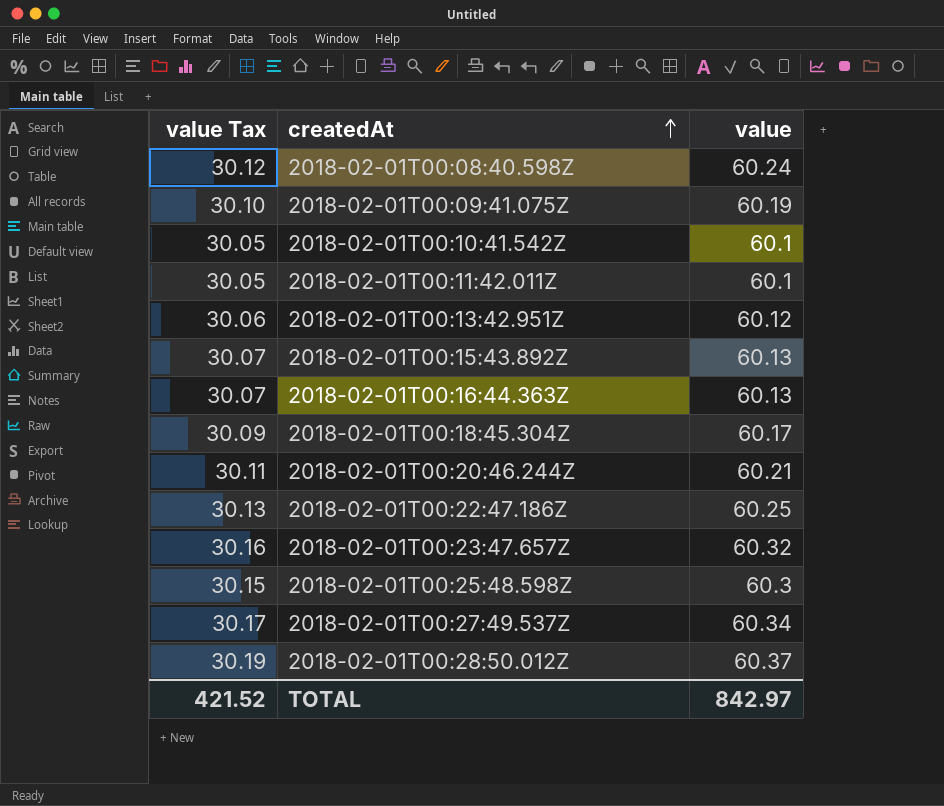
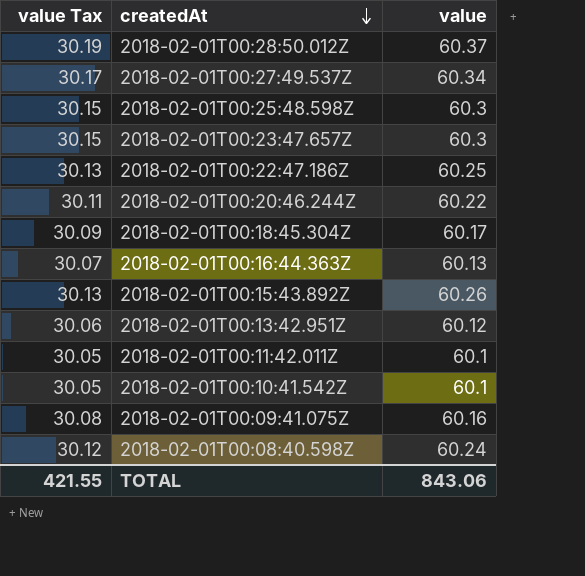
row order: createdAt ascending -> createdAt descending
2018-02-01T00:23:47.657Z | value Tax: 30.16 -> 30.15
2018-02-01T00:23:47.657Z | value: 60.32 -> 60.3
2018-02-01T00:20:46.244Z | value: 60.21 -> 60.22
2018-02-01T00:15:43.892Z | value Tax: 30.07 -> 30.13
2018-02-01T00:15:43.892Z | value: 60.13 -> 60.26
2018-02-01T00:09:41.075Z | value Tax: 30.10 -> 30.08
2018-02-01T00:09:41.075Z | value: 60.19 -> 60.16
TOTAL | value Tax: 421.52 -> 421.55
TOTAL | value: 842.97 -> 843.06

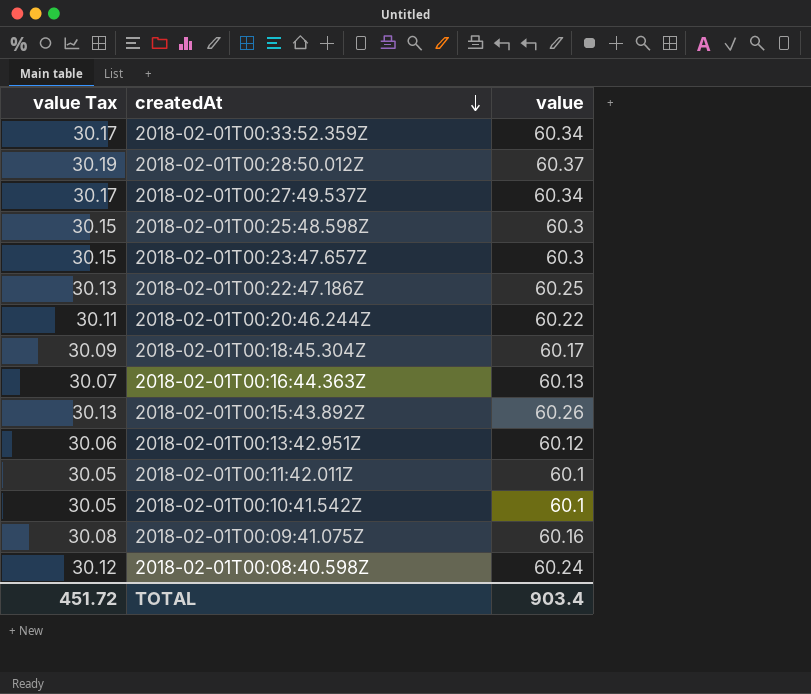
row 2018-02-01T00:33:52.359Z: none -> 30.17 | 60.34
TOTAL | value Tax: 421.55 -> 451.72
TOTAL | value: 843.06 -> 903.4

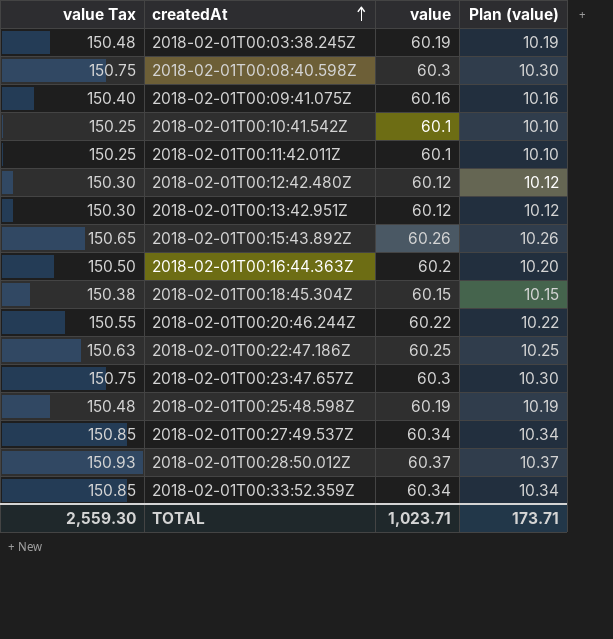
row order: createdAt descending -> createdAt ascending
column value Tax | formula: [value] * 0.5 -> [value] * 2.5
column Plan (value) | formula: none -> [value] - 50
row 2018-02-01T00:03:38.245Z: none -> 150.48 | 60.19 | 10.19
2018-02-01T00:08:40.598Z | value: 60.24 -> 60.3
row 2018-02-01T00:12:42.480Z: none -> 150.30 | 60.12 | 10.12
2018-02-01T00:16:44.363Z | value: 60.13 -> 60.2
2018-02-01T00:18:45.304Z | value: 60.17 -> 60.15
2018-02-01T00:25:48.598Z | value: 60.3 -> 60.19
TOTAL | value Tax: 451.72 -> 2,559.30
TOTAL | value: 903.4 -> 1,023.71

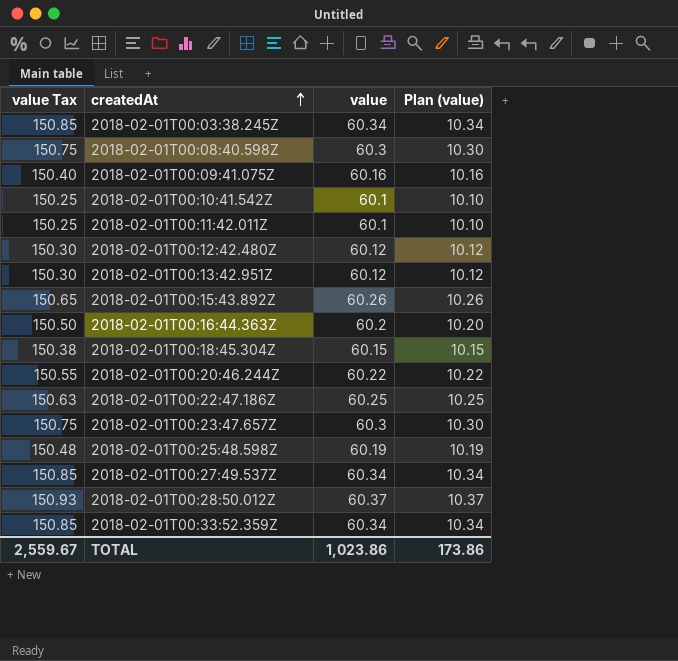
2018-02-01T00:03:38.245Z | value Tax: 150.48 -> 150.85
2018-02-01T00:03:38.245Z | value: 60.19 -> 60.34
2018-02-01T00:03:38.245Z | Plan (value): 10.19 -> 10.34
TOTAL | value Tax: 2,559.30 -> 2,559.67
TOTAL | value: 1,023.71 -> 1,023.86
TOTAL | Plan (value): 173.71 -> 173.86

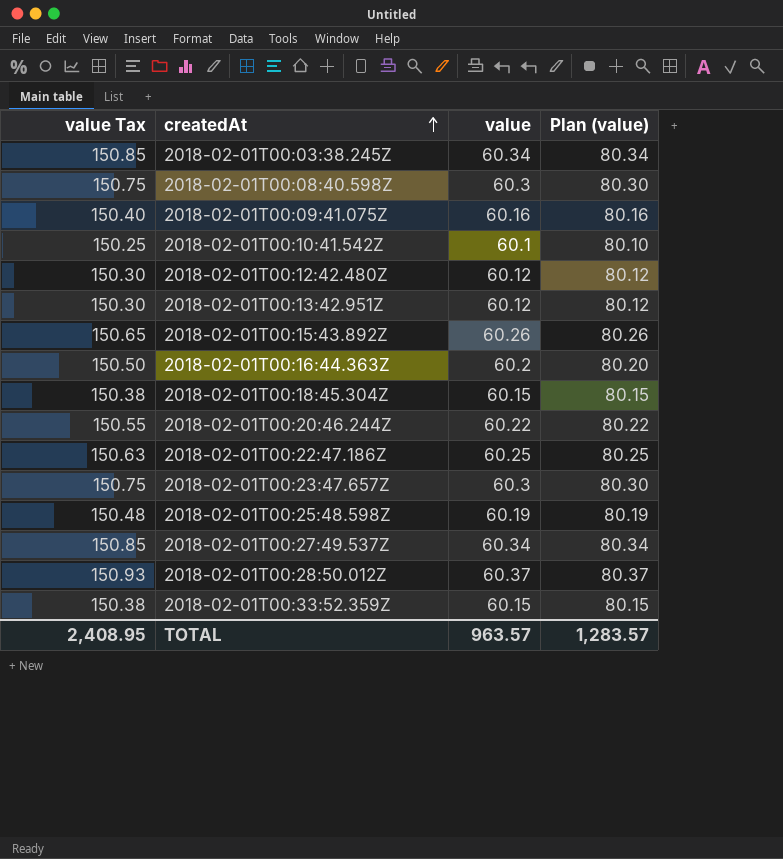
column Plan (value) | formula: [value] - 50 -> [value] + 20
row 2018-02-01T00:11:42.011Z: 150.25 | 60.1 | 10.10 -> none
2018-02-01T00:33:52.359Z | value Tax: 150.85 -> 150.38
2018-02-01T00:33:52.359Z | value: 60.34 -> 60.15
TOTAL | value Tax: 2,559.67 -> 2,408.95
TOTAL | value: 1,023.86 -> 963.57
TOTAL | Plan (value): 173.86 -> 1,283.57

